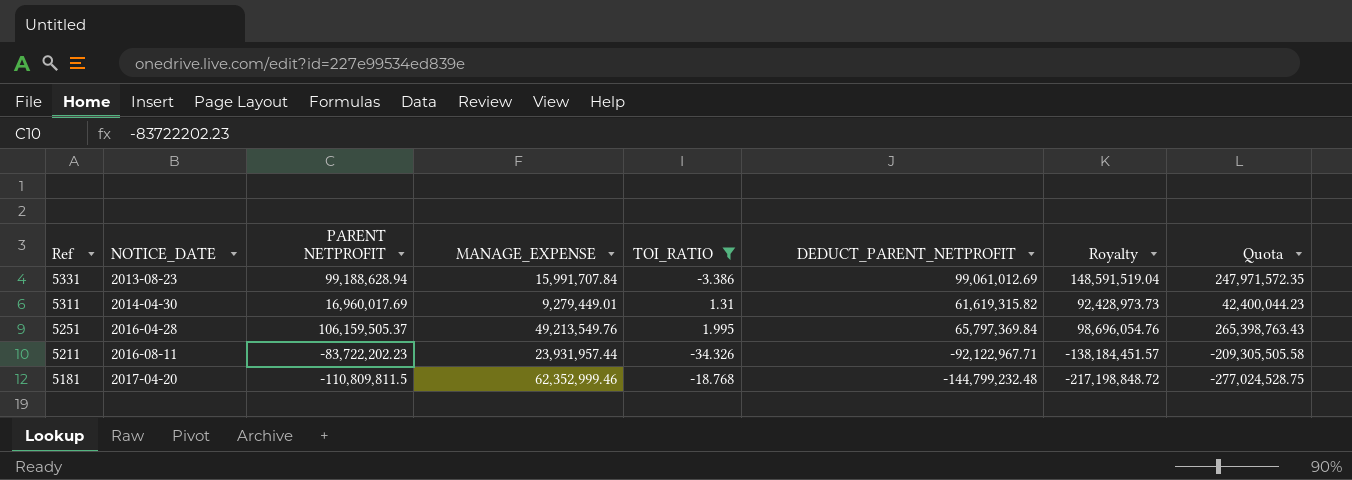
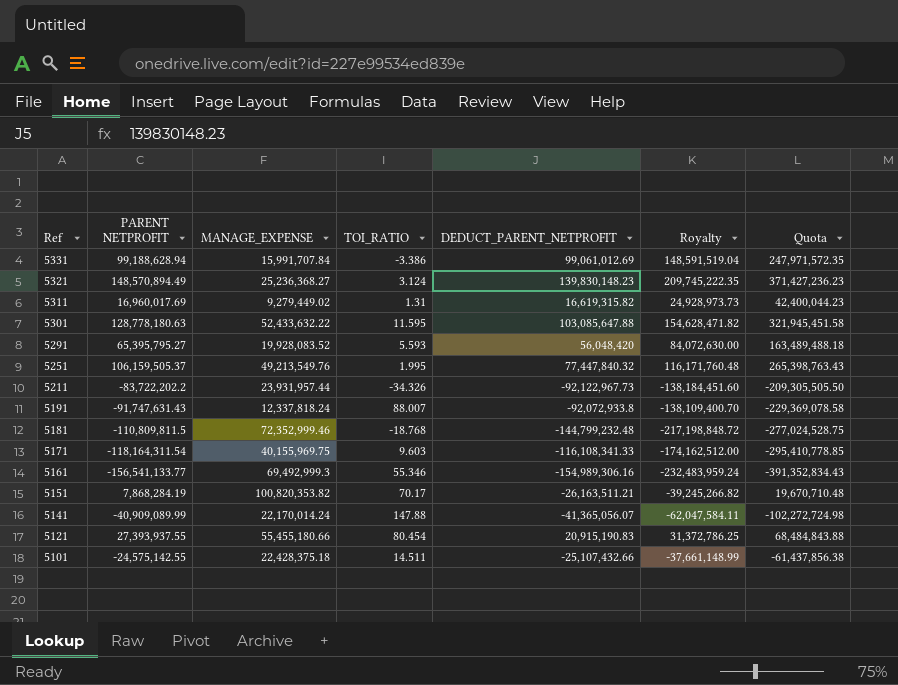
filter: TOI_RATIO <= 1.995 -> none
column NOTICE_DATE | position: 2 -> none
5311 | MANAGE_EXPENSE: 9,279,449.01 -> 9,279,449.02
5311 | DEDUCT_PARENT_NETPROFIT: 61,619,315.82 -> 16,619,315.82
5311 | Royalty: 92,428,973.73 -> 24,928,973.73
5251 | DEDUCT_PARENT_NETPROFIT: 65,797,369.84 -> 77,447,840.32
5251 | Royalty: 98,696,054.76 -> 116,171,760.48
5211 | PARENT NETPROFIT: -83,722,202.23 -> -83,722,202.2
5211 | DEDUCT_PARENT_NETPROFIT: -92,122,967.71 -> -92,122,967.73
5211 | Royalty: -138,184,451.57 -> -138,184,451.60
5211 | Quota: -209,305,505.58 -> -209,305,505.50
5181 | MANAGE_EXPENSE: 62,352,999.46 -> 72,352,999.46

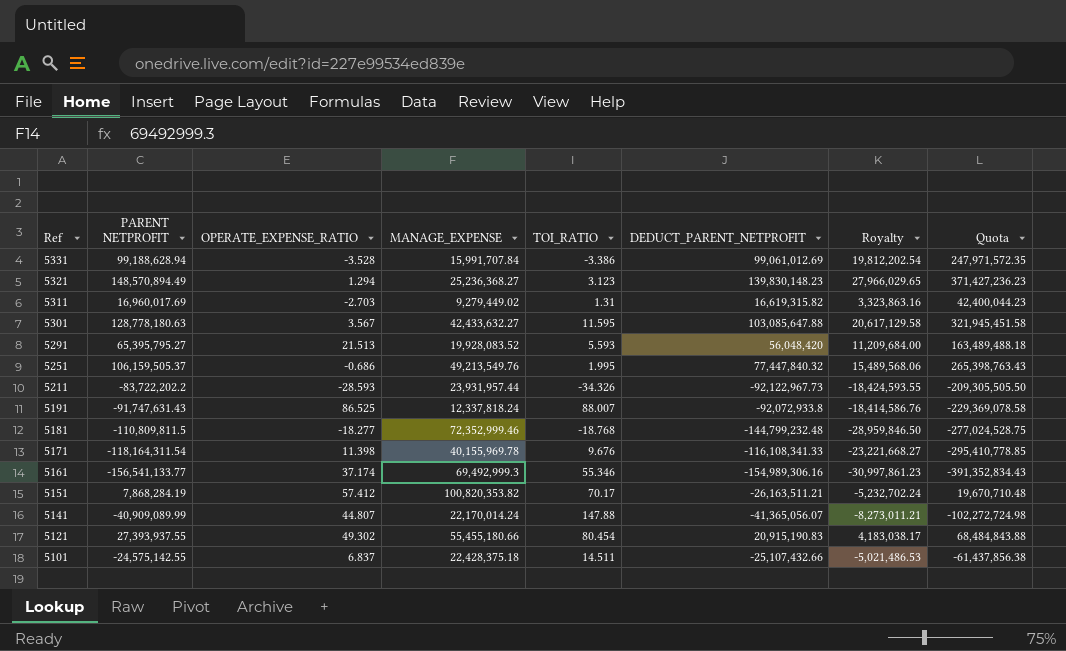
column OPERATE_EXPENSE_RATIO | position: none -> 3
column Royalty | formula: [DEDUCT_PARENT_NETPROFIT] * 1.5 -> [DEDUCT_PARENT_NETPROFIT] * 0.2
5321 | TOI_RATIO: 3.124 -> 3.123
5301 | MANAGE_EXPENSE: 52,433,632.22 -> 42,433,632.27
5171 | MANAGE_EXPENSE: 40,155,969.75 -> 40,155,969.78
5171 | TOI_RATIO: 9.603 -> 9.676

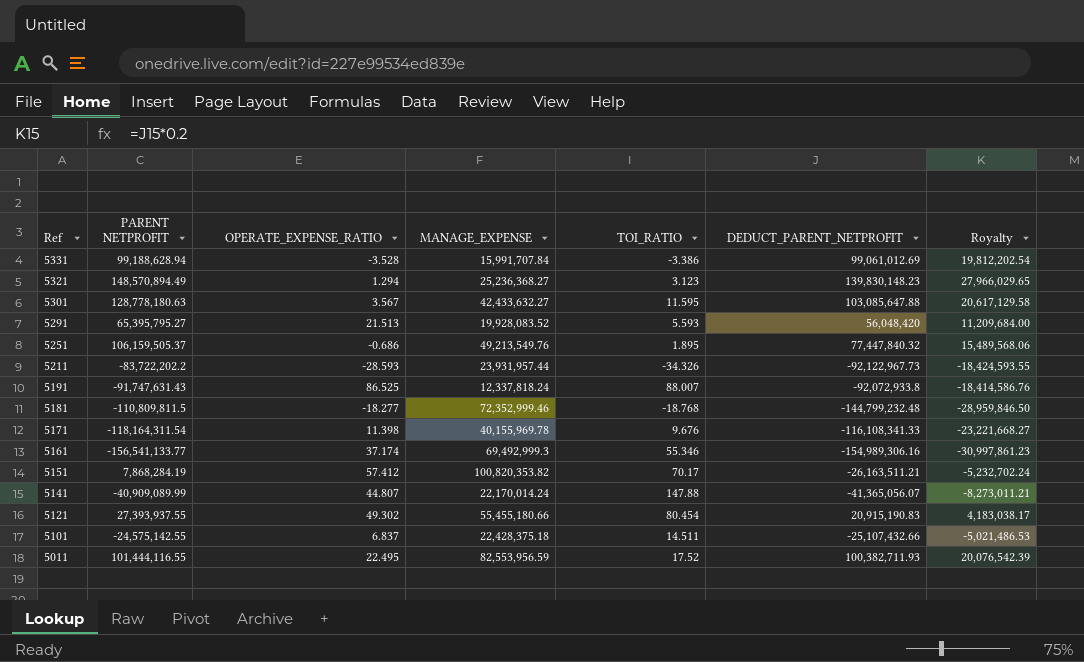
column Quota | formula: [PARENT NETPROFIT] * 2.5 -> none
row 5311: 16,960,017.69 | -2.703 | 9,279,449.02 | 1.31 | 16,619,315.82 | 3,323,863.16 | 42,400,044.23 -> none
5251 | TOI_RATIO: 1.995 -> 1.895
row 5011: none -> 101,444,116.55 | 22.495 | 82,553,956.59 | 17.52 | 100,382,711.93 | 20,076,542.39

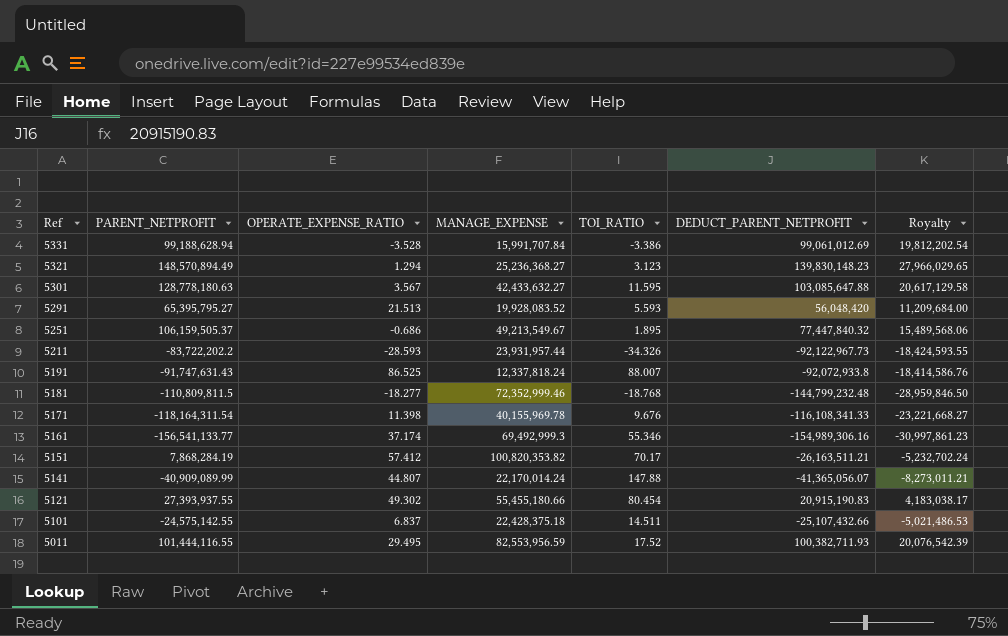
column name: PARENT NETPROFIT -> PARENT_NETPROFIT
5251 | MANAGE_EXPENSE: 49,213,549.76 -> 49,213,549.67
5011 | OPERATE_EXPENSE_RATIO: 22.495 -> 29.495

